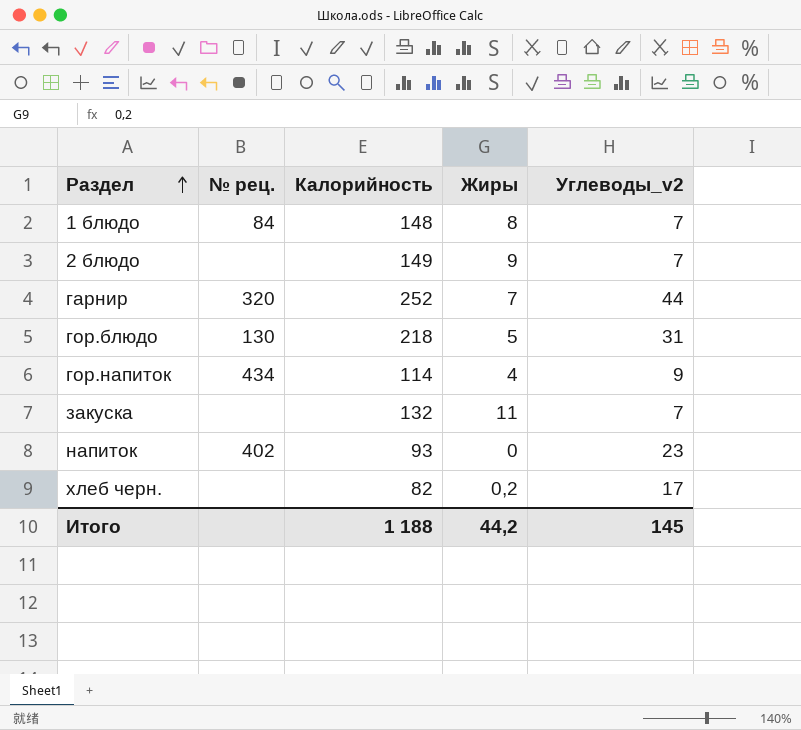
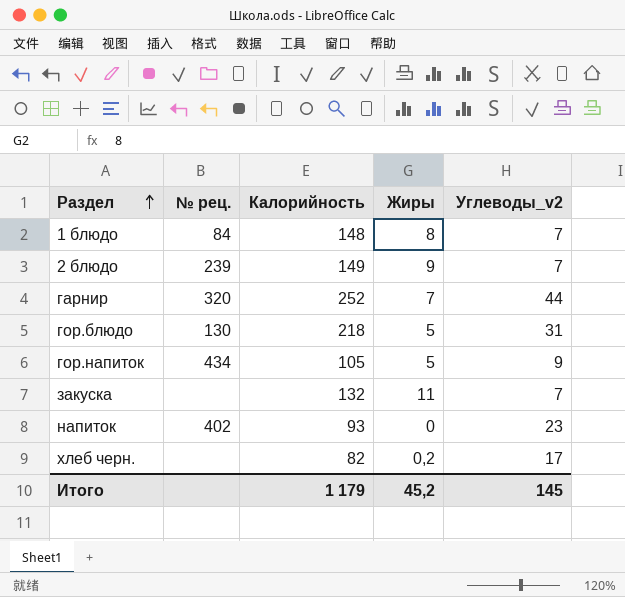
2 блюдо | № рец.: none -> 239
гор.напиток | Калорийность: 114 -> 105
гор.напиток | Жиры: 4 -> 5
Итого | Калорийность: 1 188 -> 1 179
Итого | Жиры: 44,2 -> 45,2

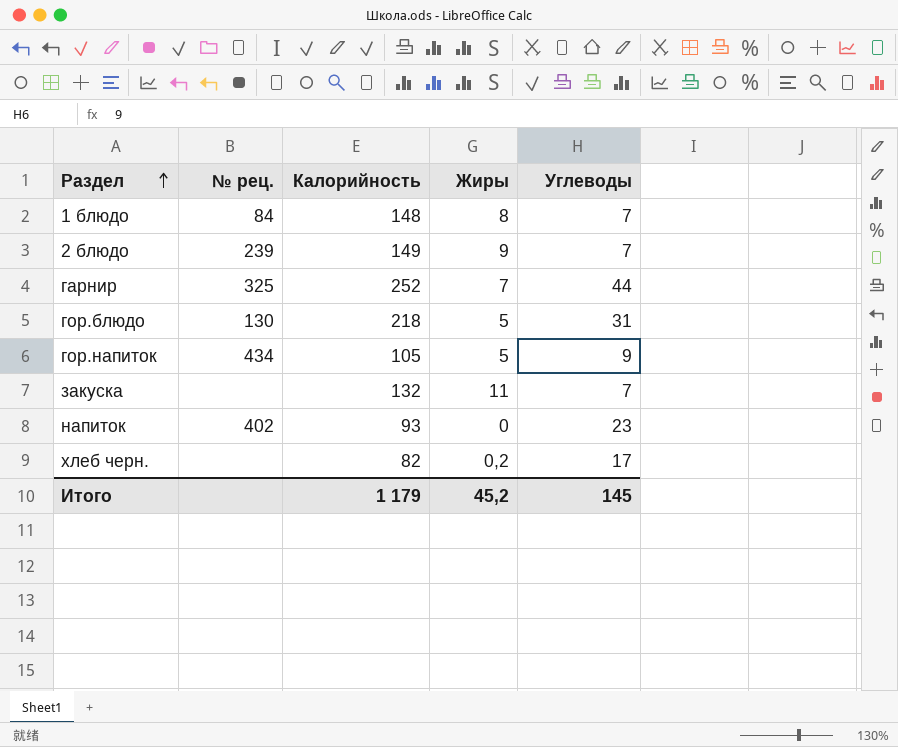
column name: Углеводы_v2 -> Углеводы
гарнир | № рец.: 320 -> 325

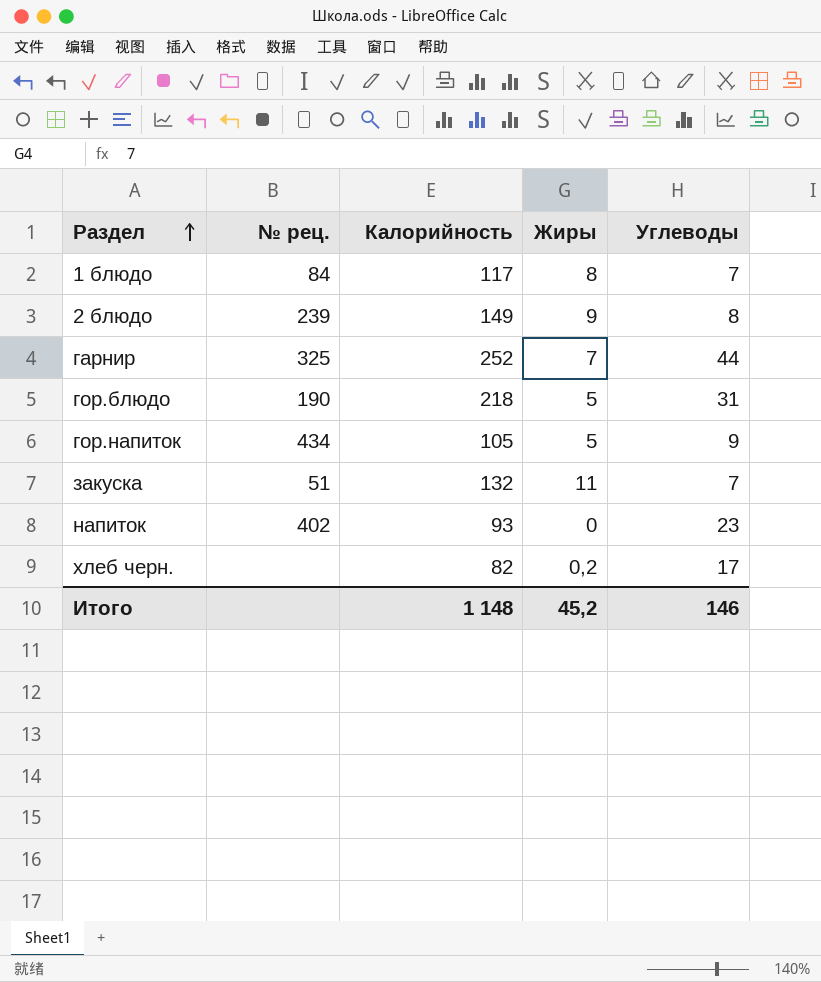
1 блюдо | Калорийность: 148 -> 117
2 блюдо | Углеводы: 7 -> 8
гор.блюдо | № рец.: 130 -> 190
закуска | № рец.: none -> 51
Итого | Калорийность: 1 179 -> 1 148
Итого | Углеводы: 145 -> 146

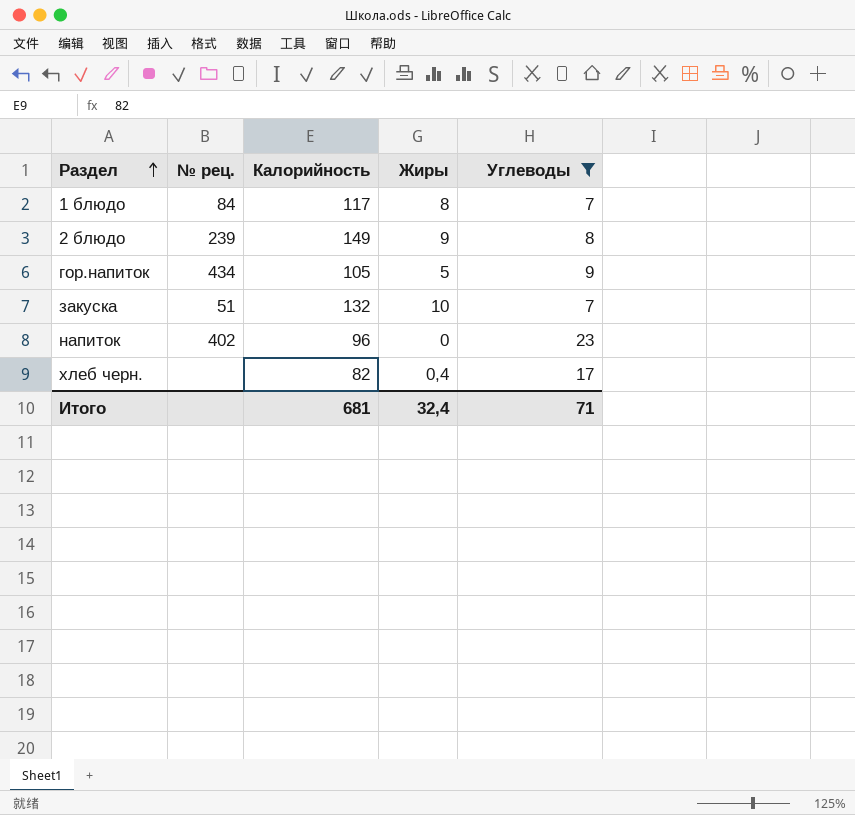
filter: none -> Углеводы <= 23
закуска | Жиры: 11 -> 10
напиток | Калорийность: 93 -> 96
хлеб черн. | Жиры: 0,2 -> 0,4
Итого | Калорийность: 1 148 -> 681
Итого | Жиры: 45,2 -> 32,4
Итого | Углеводы: 146 -> 71

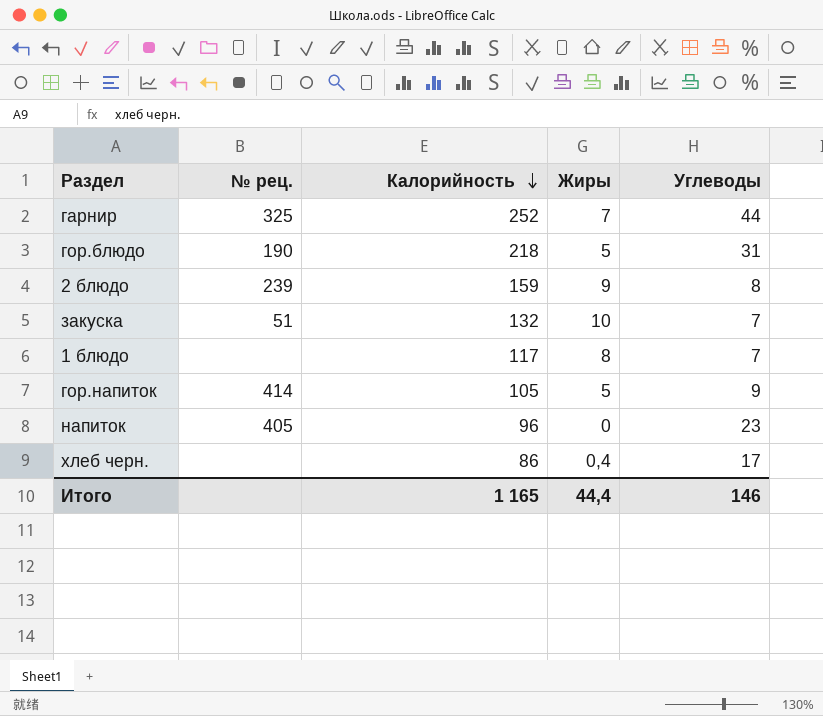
filter: Углеводы <= 23 -> none
row order: Раздел ascending -> Калорийность descending
2 блюдо | Калорийность: 149 -> 159
1 блюдо | № рец.: 84 -> none
гор.напиток | № рец.: 434 -> 414
напиток | № рец.: 402 -> 405
хлеб черн. | Калорийность: 82 -> 86
Итого | Калорийность: 681 -> 1 165
Итого | Жиры: 32,4 -> 44,4
Итого | Углеводы: 71 -> 146

